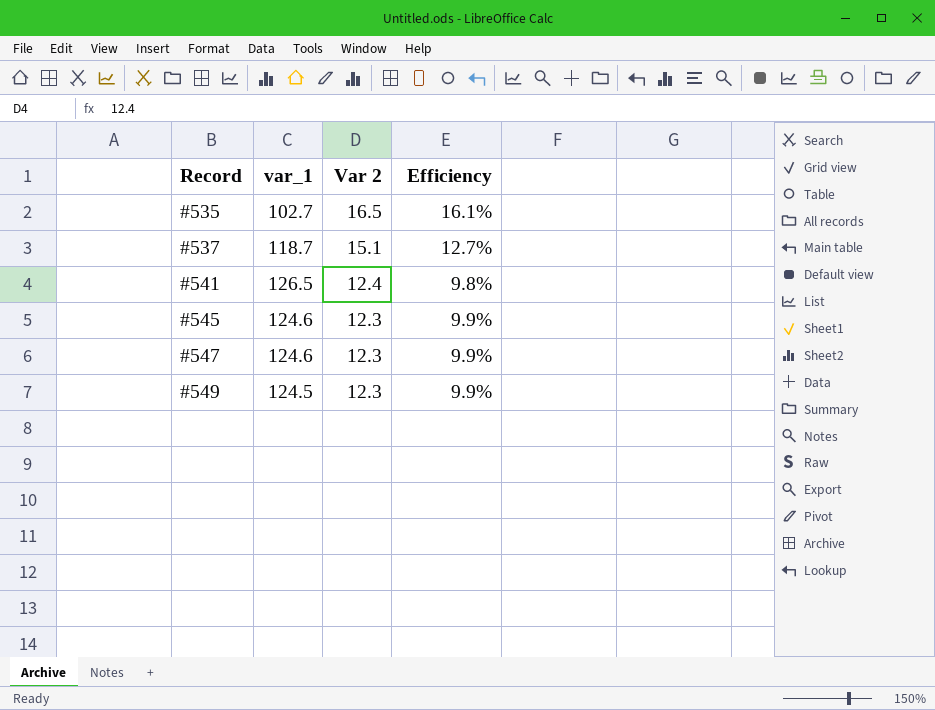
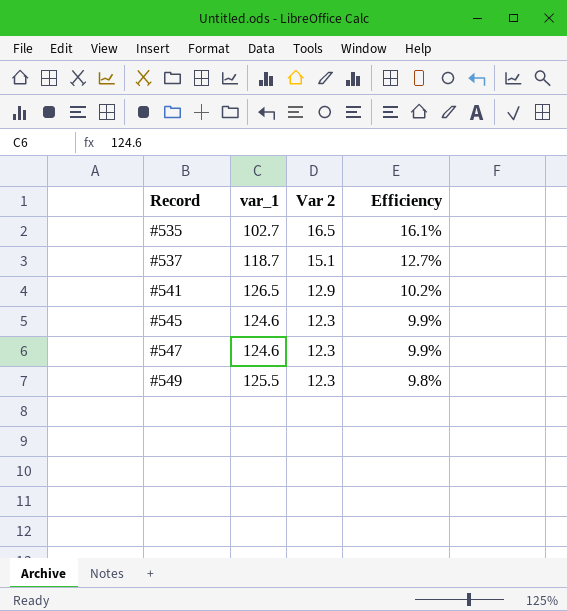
#541 | Var 2: 12.4 -> 12.9
#541 | Efficiency: 9.8% -> 10.2%
#549 | var_1: 124.5 -> 125.5
#549 | Efficiency: 9.9% -> 9.8%

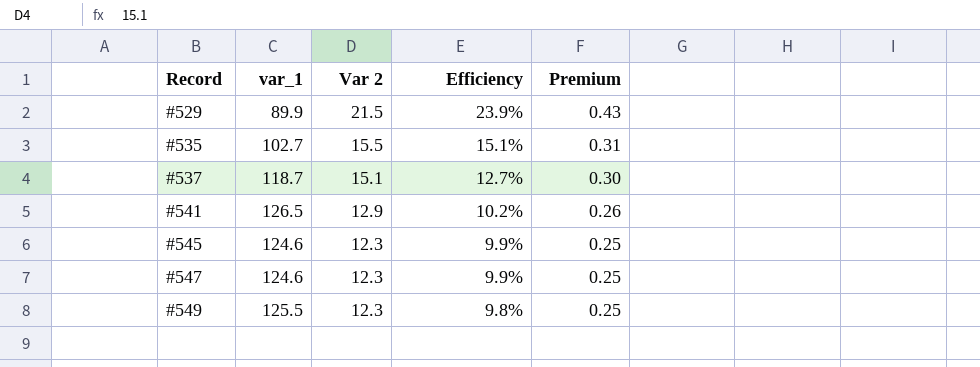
column Premium | formula: none -> [Var 2] * 0.02
row #529: none -> 89.9 | 21.5 | 23.9% | 0.43
#535 | Var 2: 16.5 -> 15.5
#535 | Efficiency: 16.1% -> 15.1%

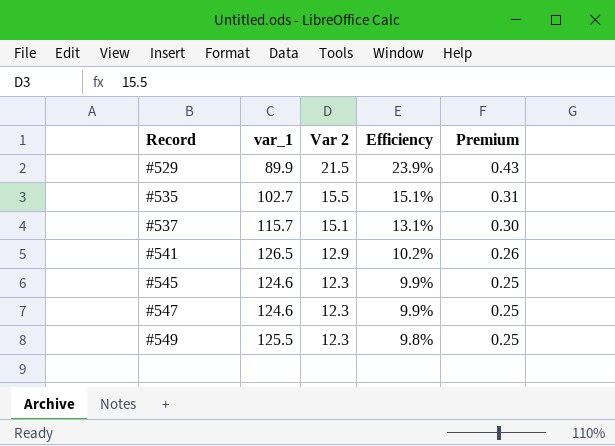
#537 | var_1: 118.7 -> 115.7
#537 | Efficiency: 12.7% -> 13.1%

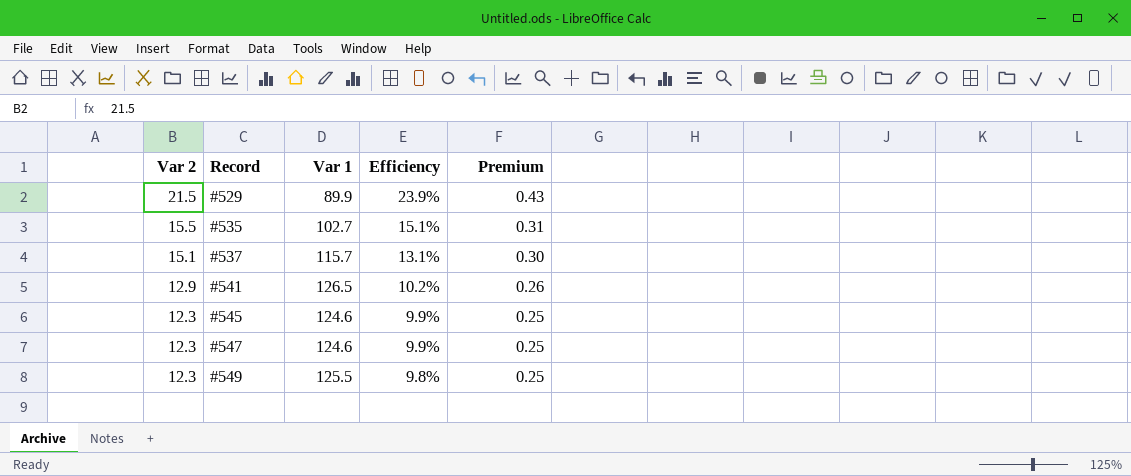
column Var 2 | position: 3 -> 1
column name: var_1 -> Var 1

